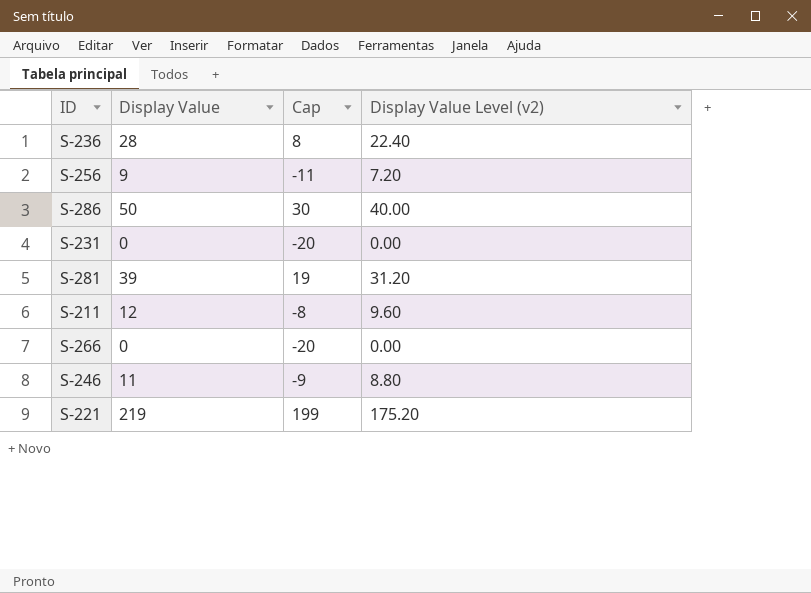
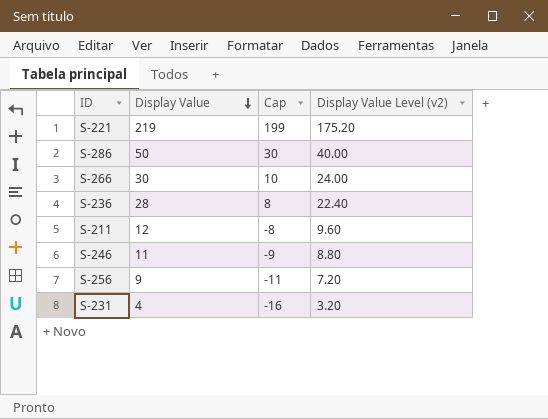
row order: none -> Display Value descending
row S-281: 39 | 19 | 31.20 -> none
S-266 | Display Value: 0 -> 30
S-266 | Cap: -20 -> 10
S-266 | Display Value Level (v2): 0.00 -> 24.00
S-231 | Display Value: 0 -> 4
S-231 | Cap: -20 -> -16
S-231 | Display Value Level (v2): 0.00 -> 3.20

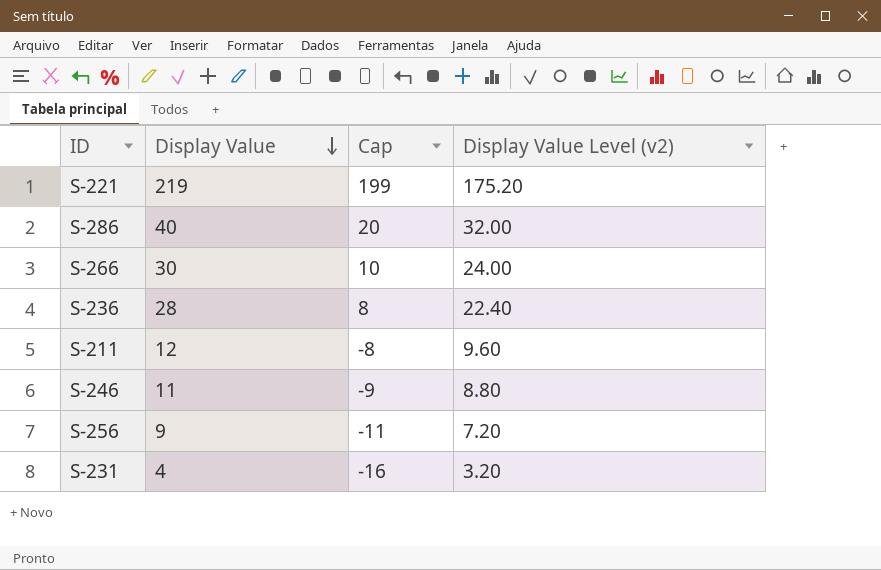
S-286 | Display Value: 50 -> 40
S-286 | Cap: 30 -> 20
S-286 | Display Value Level (v2): 40.00 -> 32.00

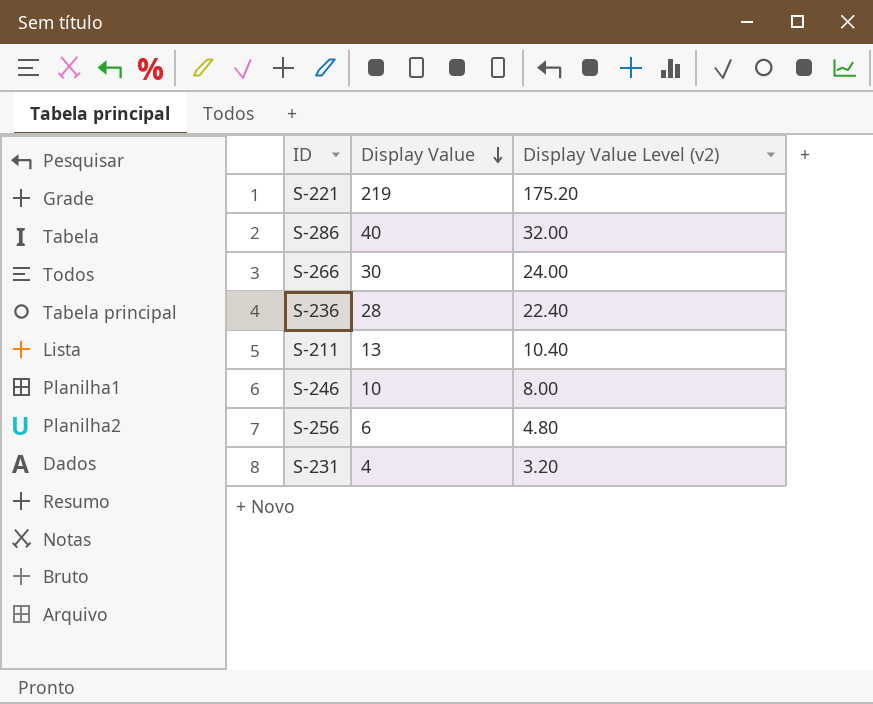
column Cap | formula: [Display Value] - 20 -> none
S-211 | Display Value: 12 -> 13
S-211 | Display Value Level (v2): 9.60 -> 10.40
S-246 | Display Value: 11 -> 10
S-246 | Display Value Level (v2): 8.80 -> 8.00
S-256 | Display Value: 9 -> 6
S-256 | Display Value Level (v2): 7.20 -> 4.80

